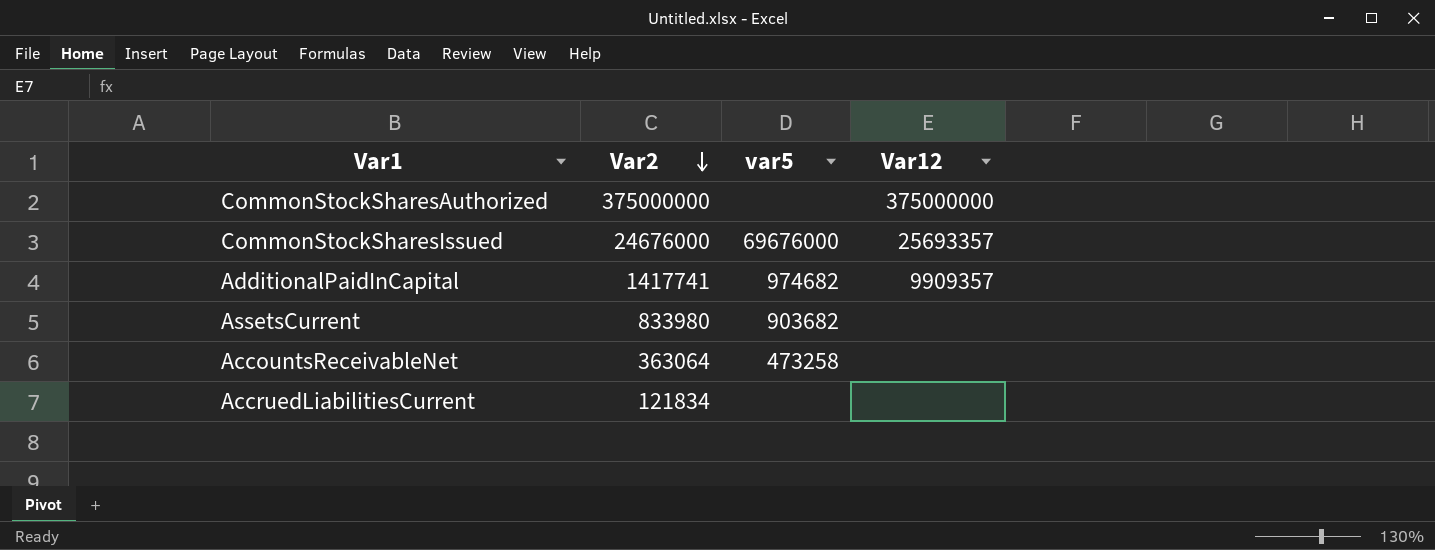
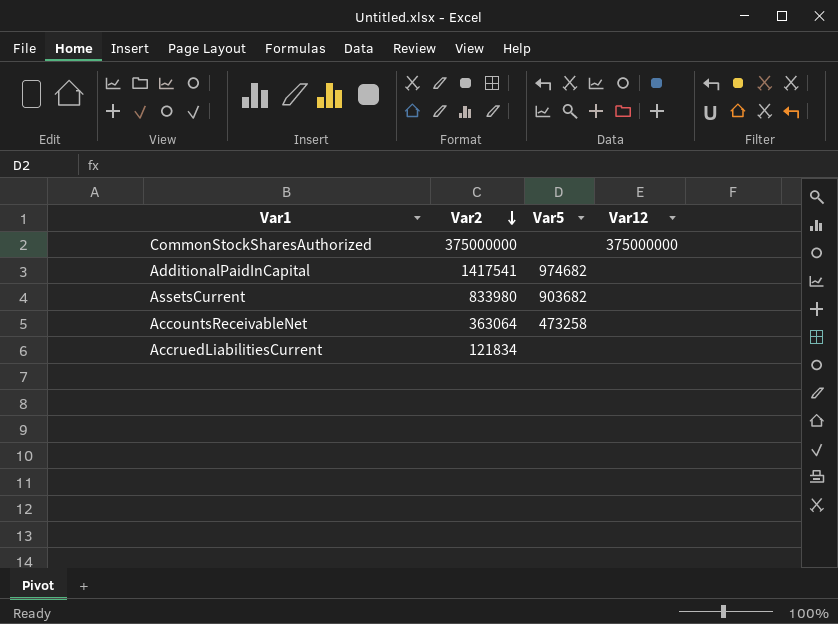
column name: var5 -> Var5
row CommonStockSharesIssued: 24676000 | 69676000 | 25693357 -> none
AdditionalPaidInCapital | Var2: 1417741 -> 1417541
AdditionalPaidInCapital | Var12: 9909357 -> none

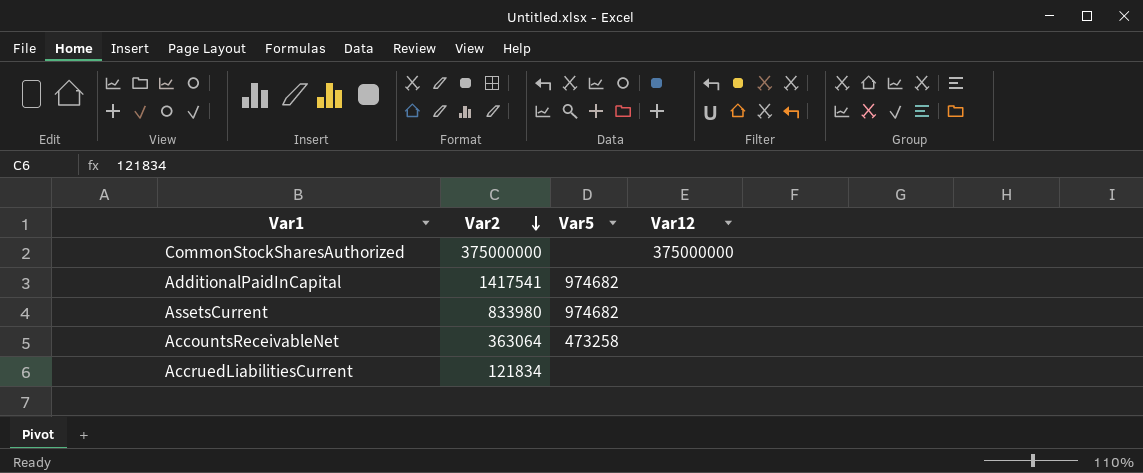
AssetsCurrent | Var5: 903682 -> 974682

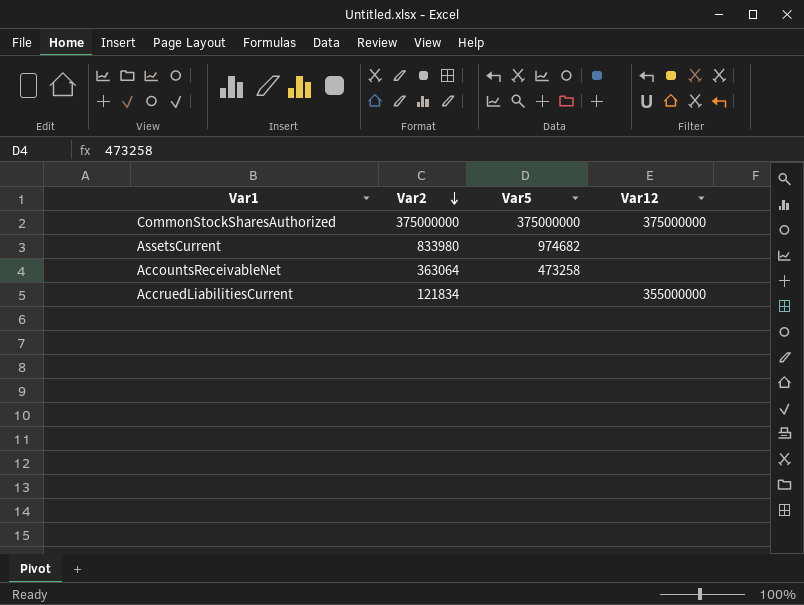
row AdditionalPaidInCapital: 1417541 | 974682 | none -> none
CommonStockSharesAuthorized | Var5: none -> 375000000
AccruedLiabilitiesCurrent | Var12: none -> 355000000

